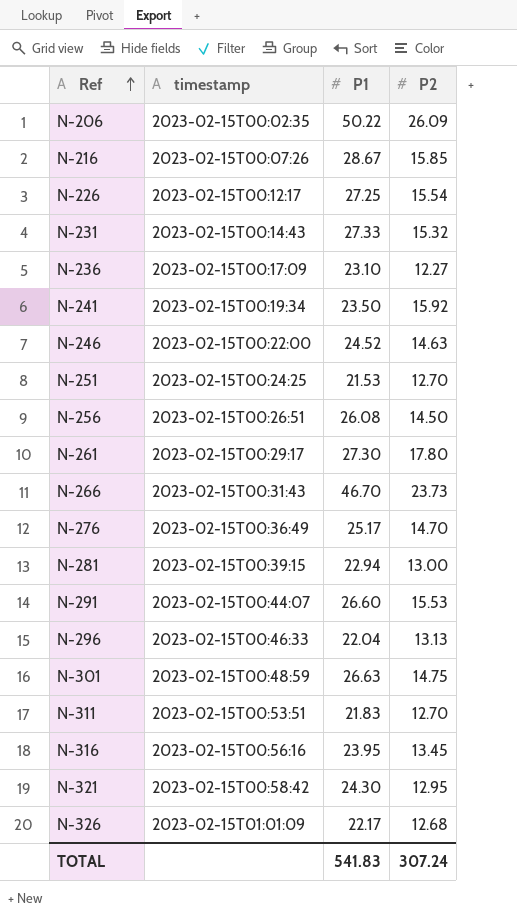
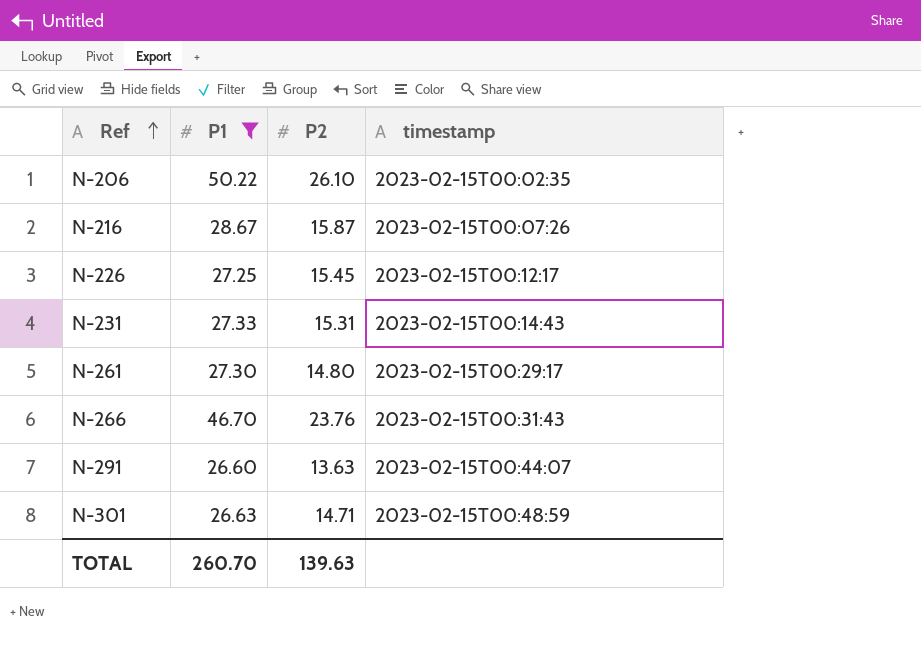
filter: none -> P1 >= 26.60
column timestamp | position: 2 -> 4
N-206 | P2: 26.09 -> 26.10
N-216 | P2: 15.85 -> 15.87
N-226 | P2: 15.54 -> 15.45
N-231 | P2: 15.32 -> 15.31
N-261 | P2: 17.80 -> 14.80
N-266 | P2: 23.73 -> 23.76
N-291 | P2: 15.53 -> 13.63
N-301 | P2: 14.75 -> 14.71
TOTAL | P1: 541.83 -> 260.70
TOTAL | P2: 307.24 -> 139.63

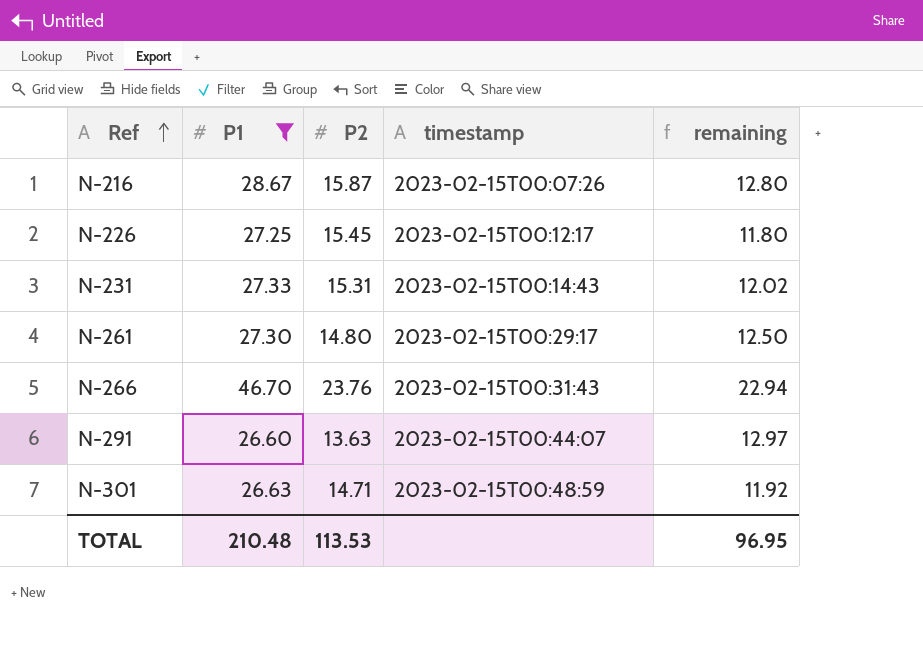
column remaining | formula: none -> [P1] - [P2]
row N-206: 50.22 | 26.10 | 2023-02-15T00:02:35 -> none
TOTAL | P1: 260.70 -> 210.48
TOTAL | P2: 139.63 -> 113.53

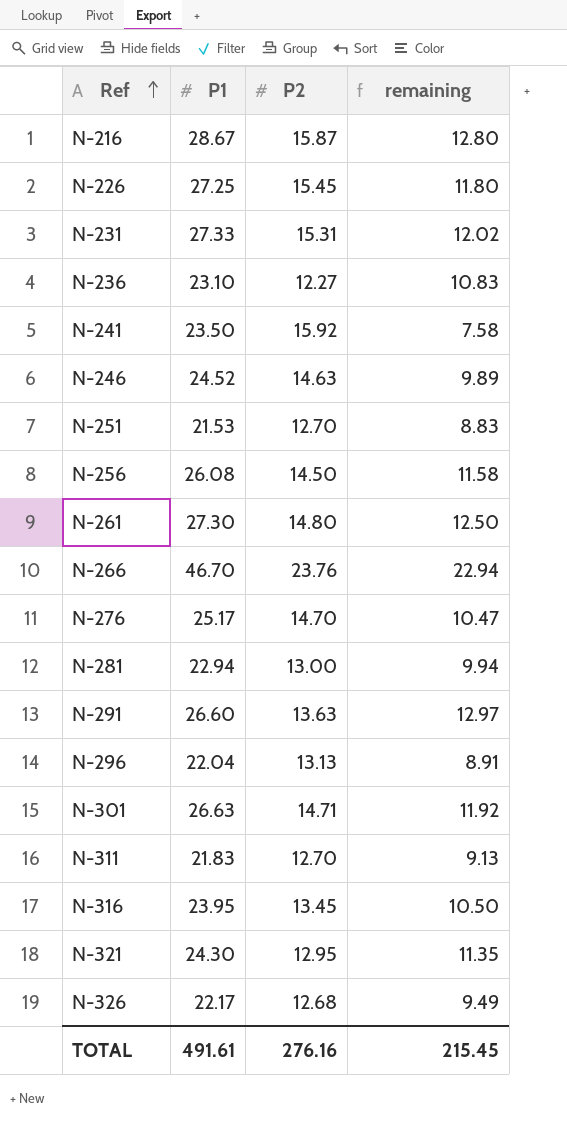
filter: P1 >= 26.60 -> none
column timestamp | position: 4 -> none
TOTAL | P1: 210.48 -> 491.61
TOTAL | P2: 113.53 -> 276.16
TOTAL | remaining: 96.95 -> 215.45

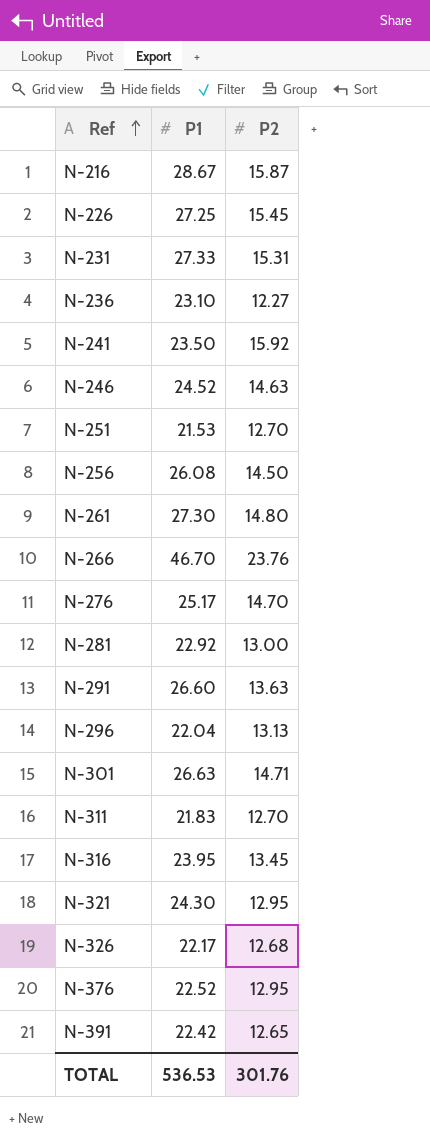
column remaining | formula: [P1] - [P2] -> none
N-281 | P1: 22.94 -> 22.92
row N-376: none -> 22.52 | 12.95
row N-391: none -> 22.42 | 12.65
TOTAL | P1: 491.61 -> 536.53
TOTAL | P2: 276.16 -> 301.76

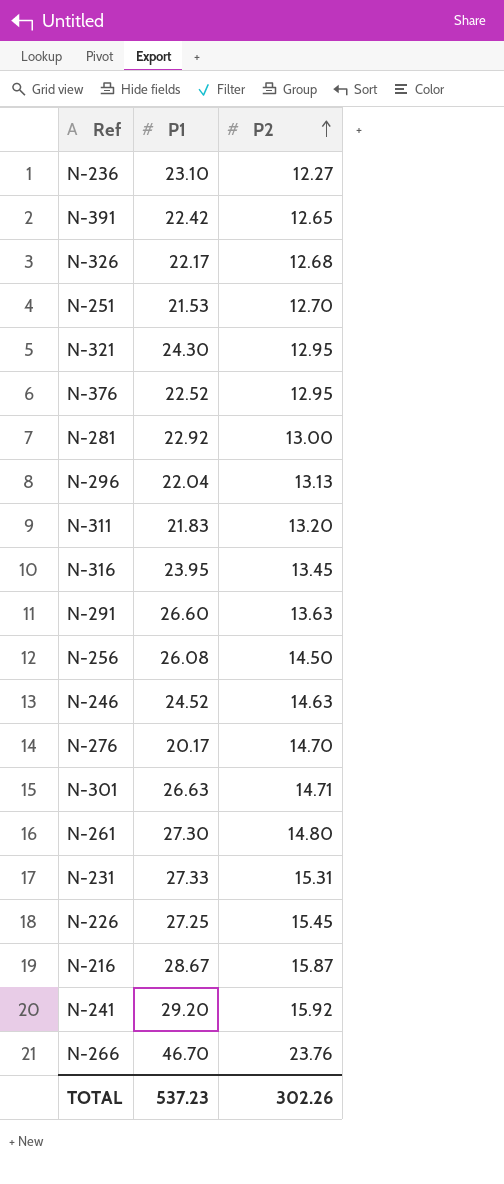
row order: Ref ascending -> P2 ascending
N-311 | P2: 12.70 -> 13.20
N-276 | P1: 25.17 -> 20.17
N-241 | P1: 23.50 -> 29.20
TOTAL | P1: 536.53 -> 537.23
TOTAL | P2: 301.76 -> 302.26

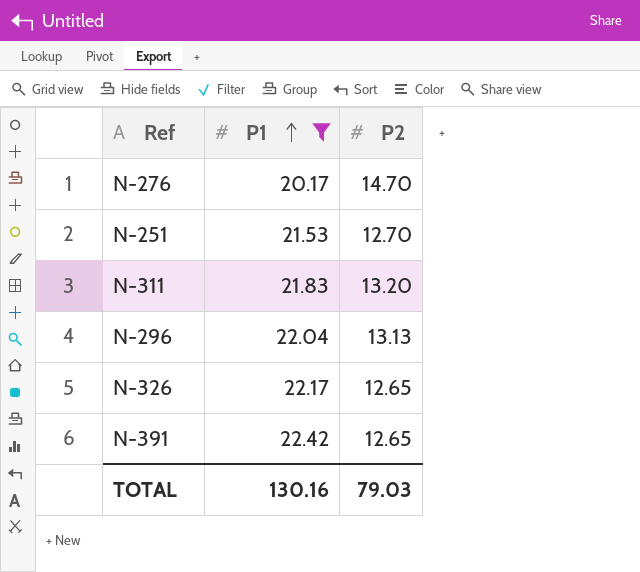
filter: none -> P1 <= 22.42
row order: P2 ascending -> P1 ascending
N-326 | P2: 12.68 -> 12.65
TOTAL | P1: 537.23 -> 130.16
TOTAL | P2: 302.26 -> 79.03

